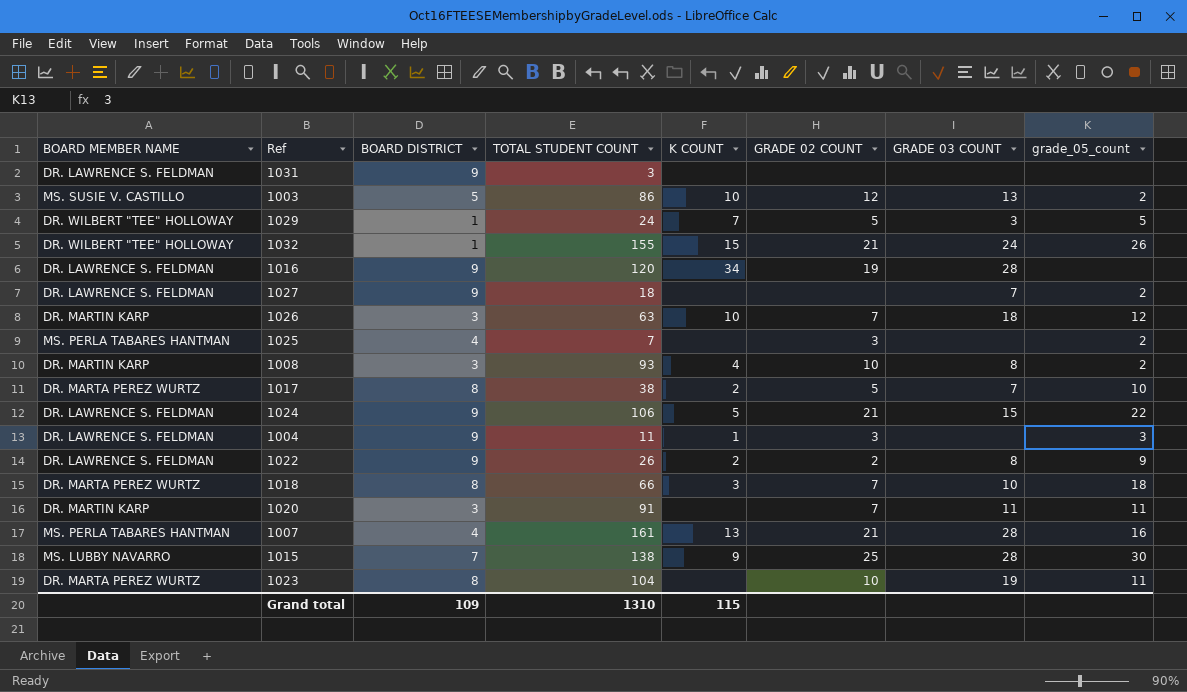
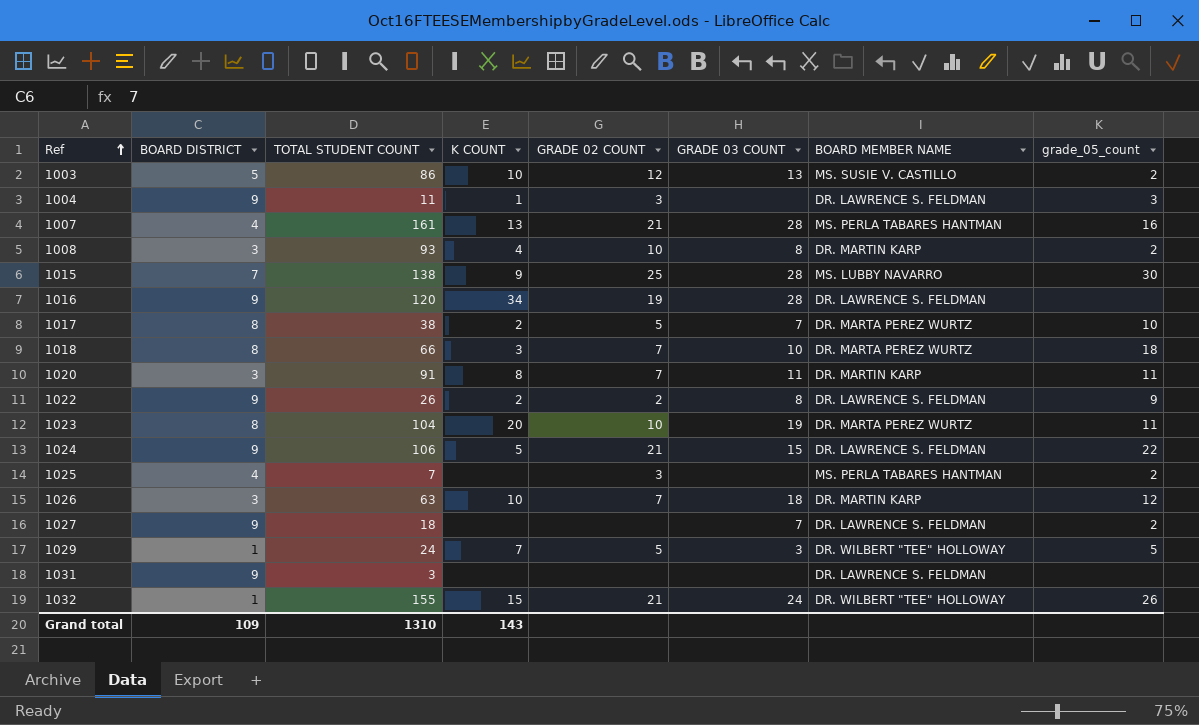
row order: none -> Ref ascending
column BOARD MEMBER NAME | position: 1 -> 7
1020 | K COUNT: none -> 8
1023 | K COUNT: none -> 20
Grand total | K COUNT: 115 -> 143

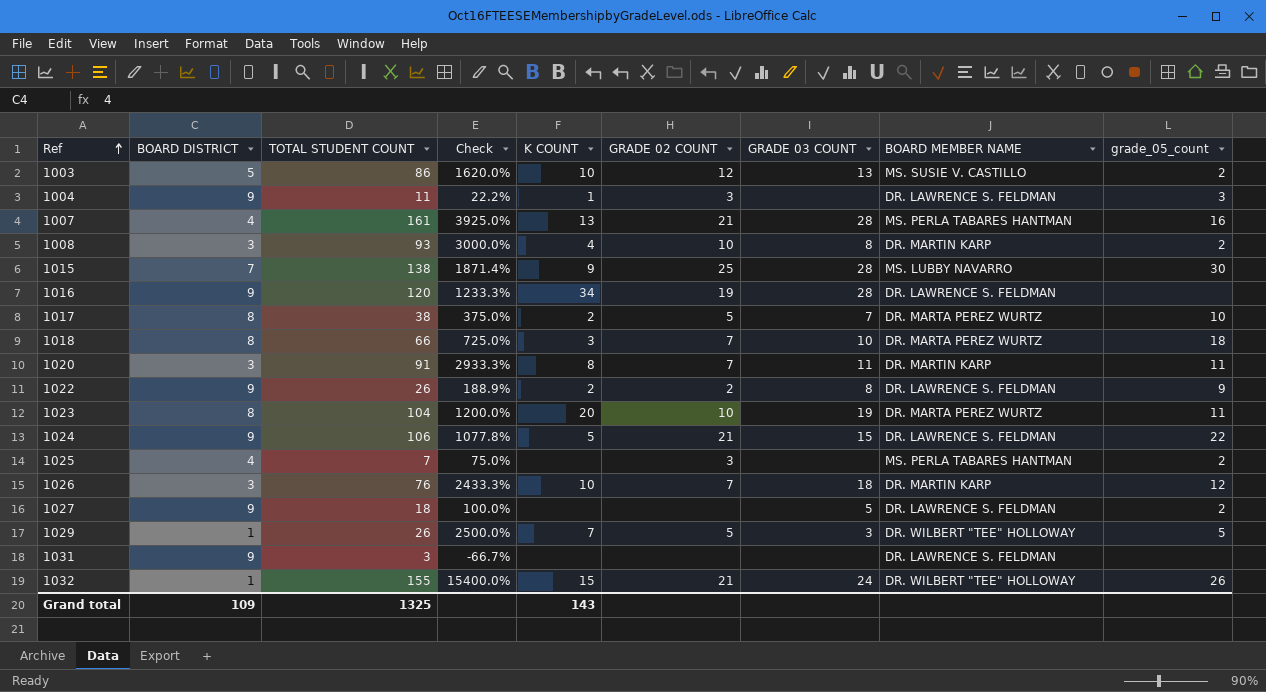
column Check | formula: none -> ([TOTAL STUDENT COUNT] - [BOARD DISTRICT]) / [BOARD DISTRICT]
1026 | TOTAL STUDENT COUNT: 63 -> 76
1027 | GRADE 03 COUNT: 7 -> 5
1029 | TOTAL STUDENT COUNT: 24 -> 26
Grand total | TOTAL STUDENT COUNT: 1310 -> 1325

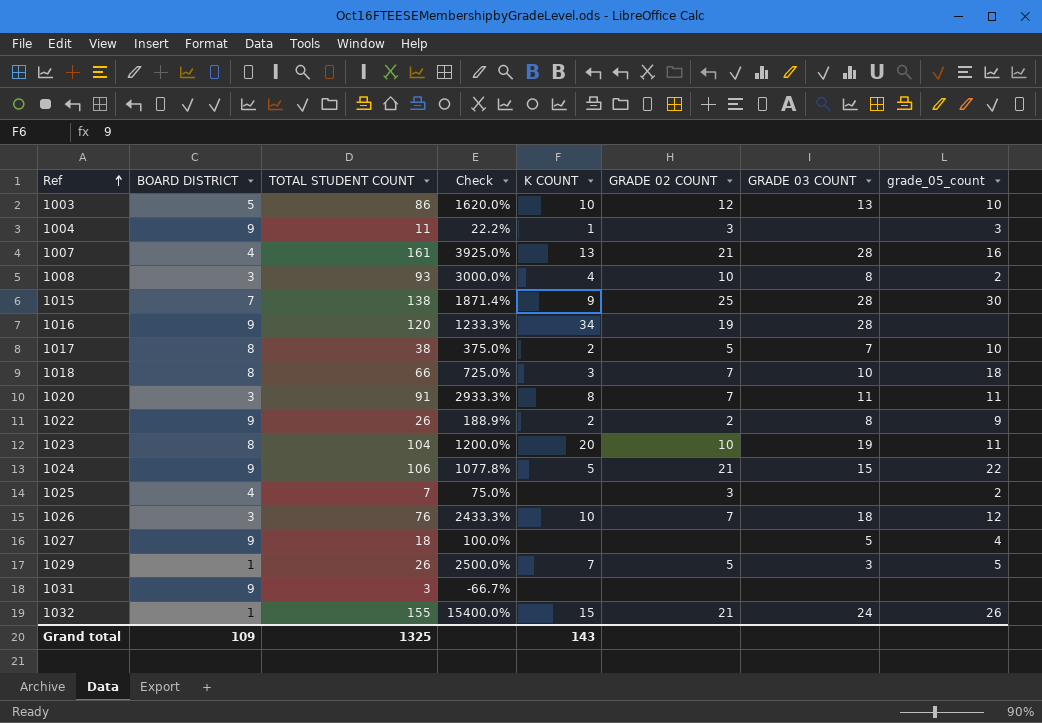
column BOARD MEMBER NAME | position: 8 -> none
1003 | grade_05_count: 2 -> 10
1027 | grade_05_count: 2 -> 4

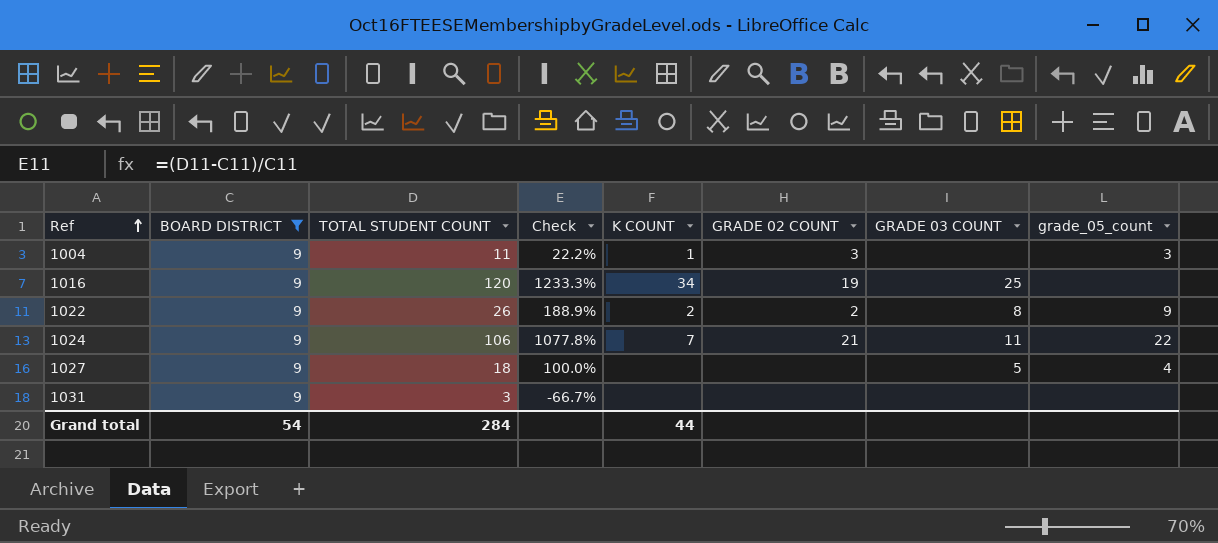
filter: none -> BOARD DISTRICT = 9
1016 | GRADE 03 COUNT: 28 -> 25
1024 | K COUNT: 5 -> 7
1024 | GRADE 03 COUNT: 15 -> 11
Grand total | BOARD DISTRICT: 109 -> 54
Grand total | TOTAL STUDENT COUNT: 1325 -> 284
Grand total | K COUNT: 143 -> 44

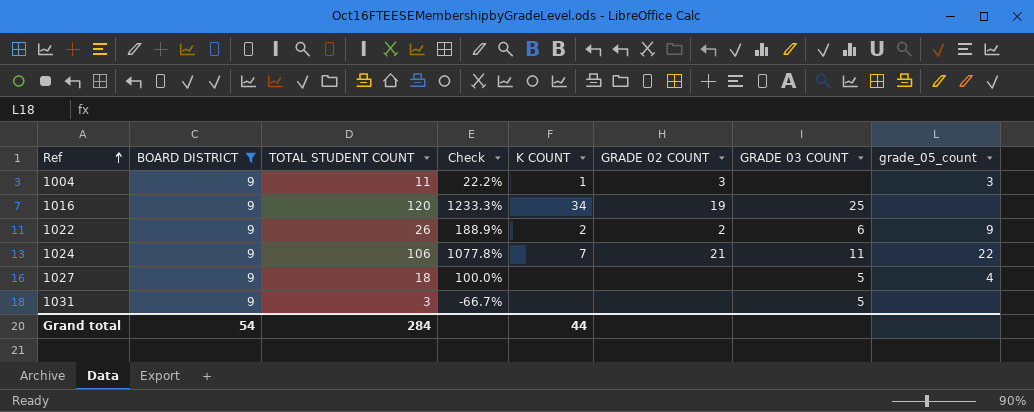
1022 | GRADE 03 COUNT: 8 -> 6
1031 | GRADE 03 COUNT: none -> 5

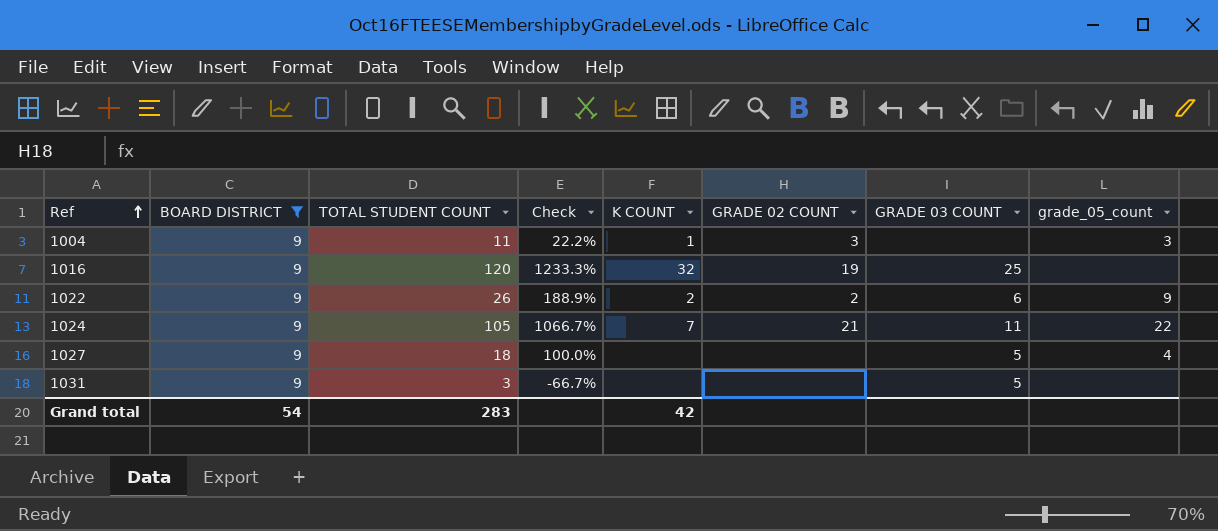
1016 | K COUNT: 34 -> 32
1024 | TOTAL STUDENT COUNT: 106 -> 105
1024 | Check: 1077.8% -> 1066.7%
Grand total | TOTAL STUDENT COUNT: 284 -> 283
Grand total | K COUNT: 44 -> 42

